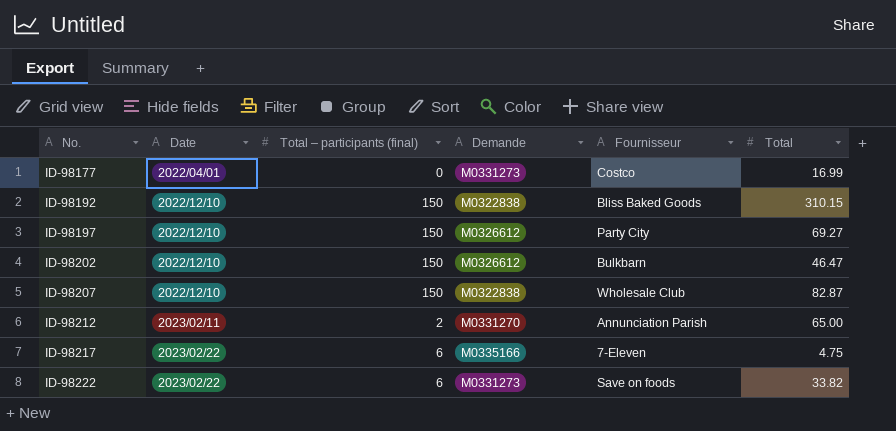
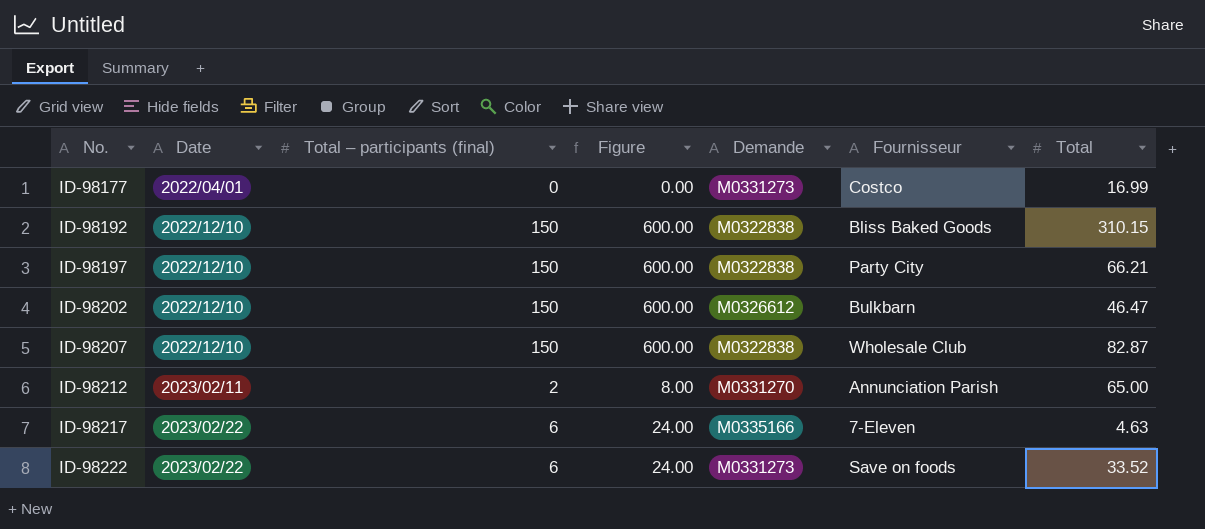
column Figure | formula: none -> [Total – participants (final)] * 4
ID-98197 | Demande: M0326612 -> M0322838
ID-98197 | Total: 69.27 -> 66.21
ID-98217 | Total: 4.75 -> 4.63
ID-98222 | Total: 33.82 -> 33.52

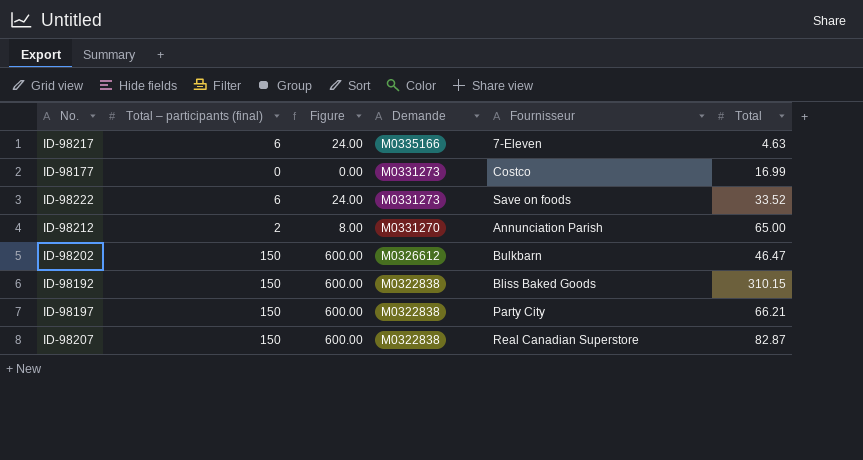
row order: No. ascending -> Demande descending
column Date | position: 2 -> none
ID-98207 | Fournisseur: Wholesale Club -> Real Canadian Superstore

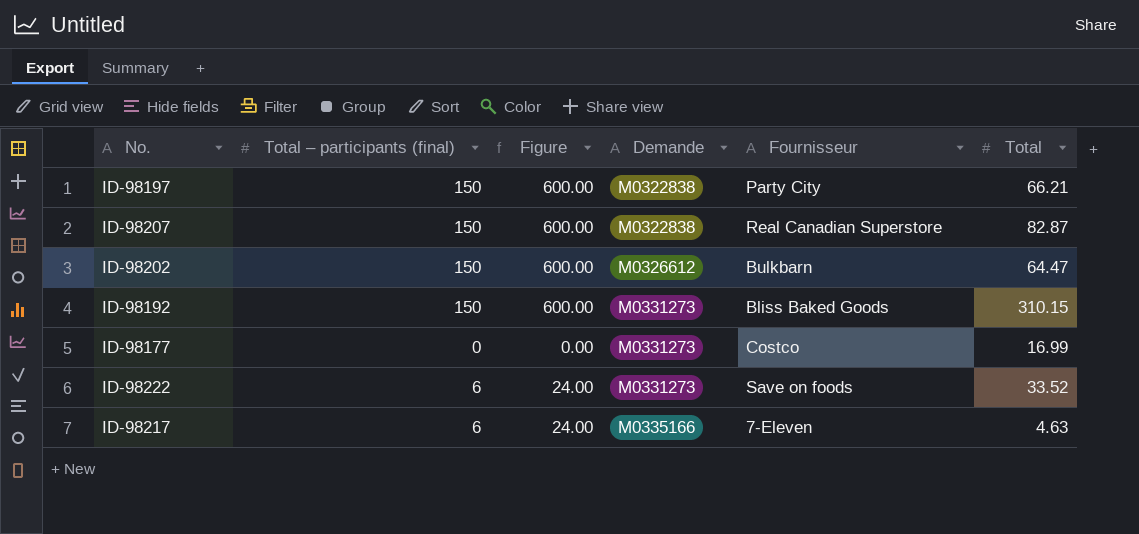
row order: Demande descending -> Demande ascending
row ID-98212: 2 | 8.00 | M0331270 | Annunciation Parish | 65.00 -> none
ID-98202 | Total: 46.47 -> 64.47
ID-98192 | Demande: M0322838 -> M0331273

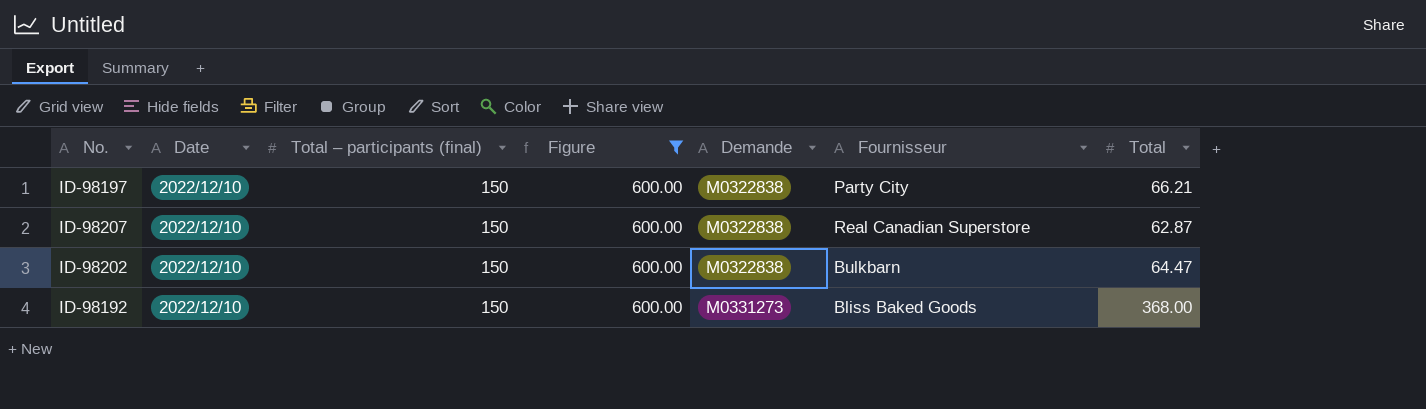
filter: none -> Figure = 600.00
column Date | position: none -> 2
ID-98207 | Total: 82.87 -> 62.87
ID-98202 | Demande: M0326612 -> M0322838
ID-98192 | Total: 310.15 -> 368.00

